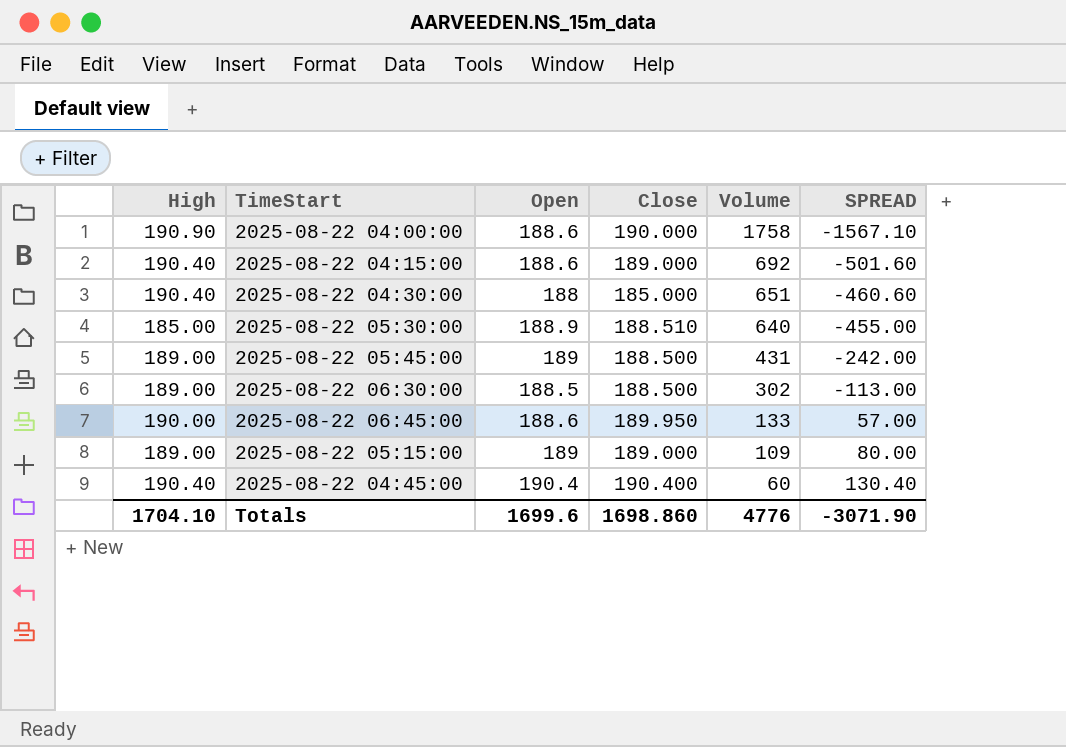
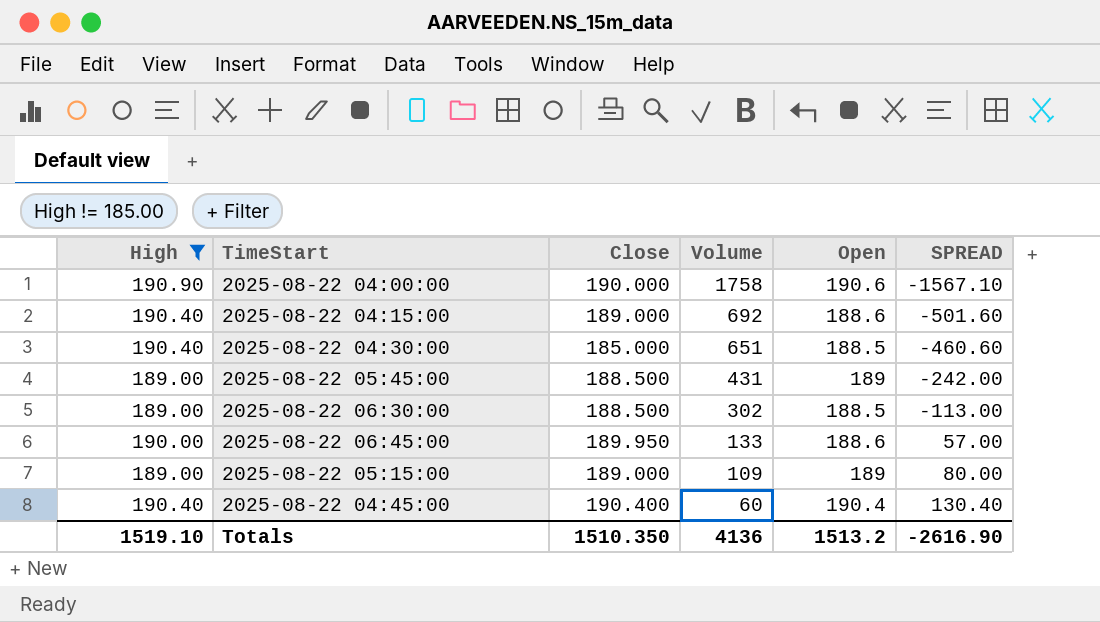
filter: none -> High != 185.00
column Open | position: 3 -> 5
2025-08-22 04:00:00 | Open: 188.6 -> 190.6
2025-08-22 04:30:00 | Open: 188 -> 188.5
Totals | High: 1704.10 -> 1519.10
Totals | Close: 1698.860 -> 1510.350
Totals | Volume: 4776 -> 4136
Totals | Open: 1699.6 -> 1513.2
Totals | SPREAD: -3071.90 -> -2616.90

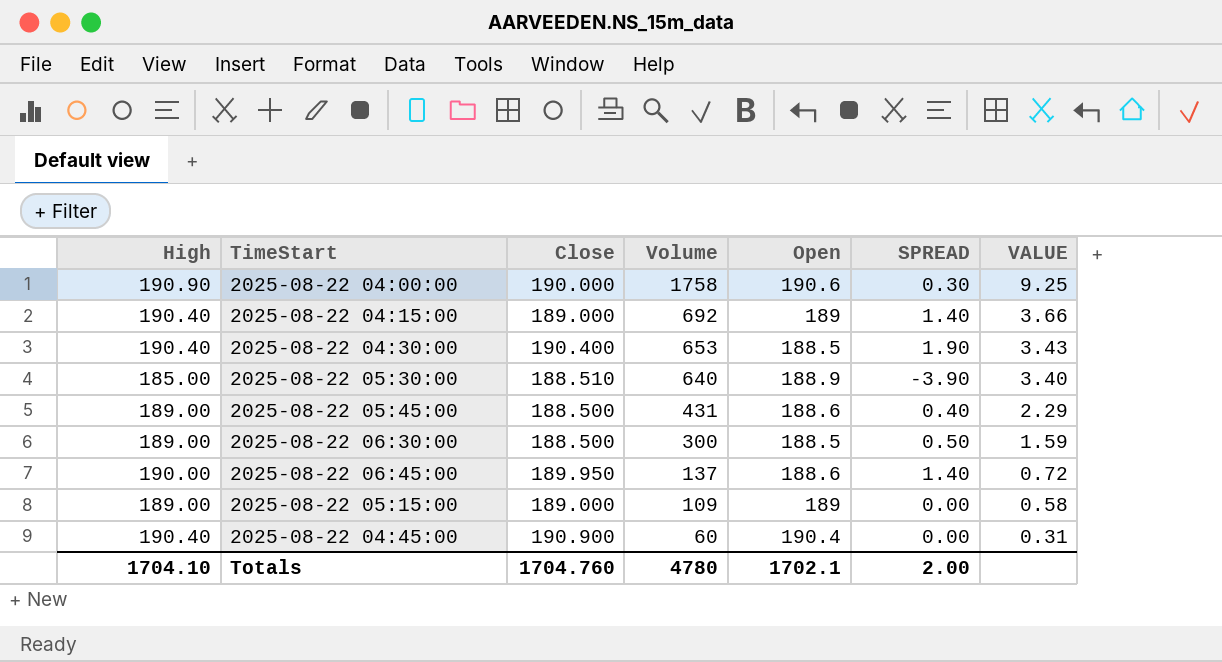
filter: High != 185.00 -> none
column SPREAD | formula: [High] - [Volume] -> [High] - [Open]
column VALUE | formula: none -> [Volume] / [Close]
2025-08-22 04:15:00 | Open: 188.6 -> 189
2025-08-22 04:30:00 | Close: 185.000 -> 190.400
2025-08-22 04:30:00 | Volume: 651 -> 653
2025-08-22 05:45:00 | Open: 189 -> 188.6
2025-08-22 06:30:00 | Volume: 302 -> 300
2025-08-22 06:45:00 | Volume: 133 -> 137
2025-08-22 04:45:00 | Close: 190.400 -> 190.900
Totals | High: 1519.10 -> 1704.10
Totals | Close: 1510.350 -> 1704.760
Totals | Volume: 4136 -> 4780
Totals | Open: 1513.2 -> 1702.1
Totals | SPREAD: -2616.90 -> 2.00

